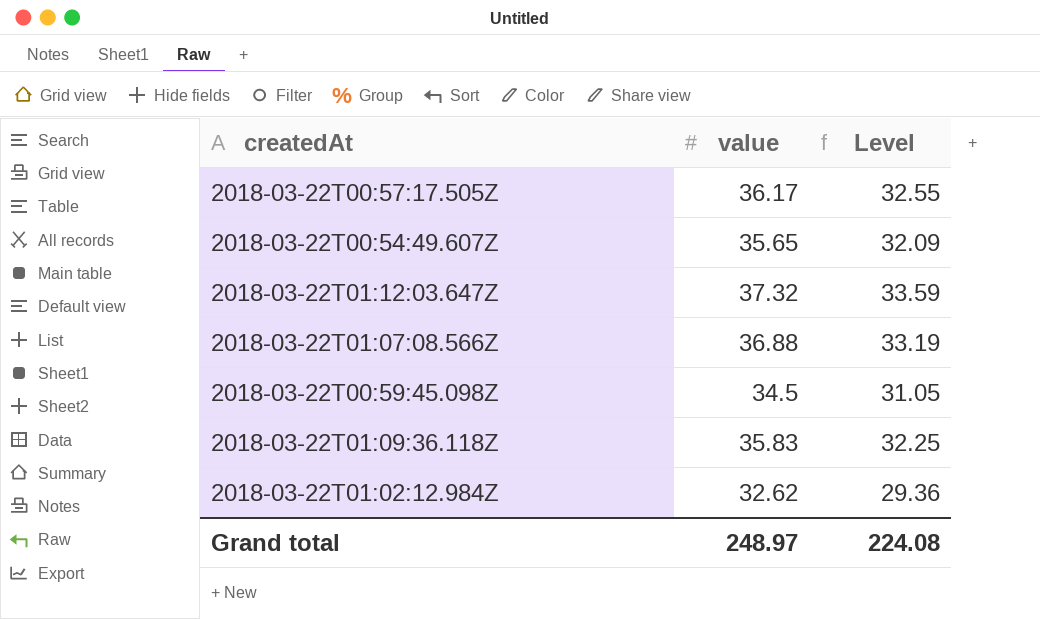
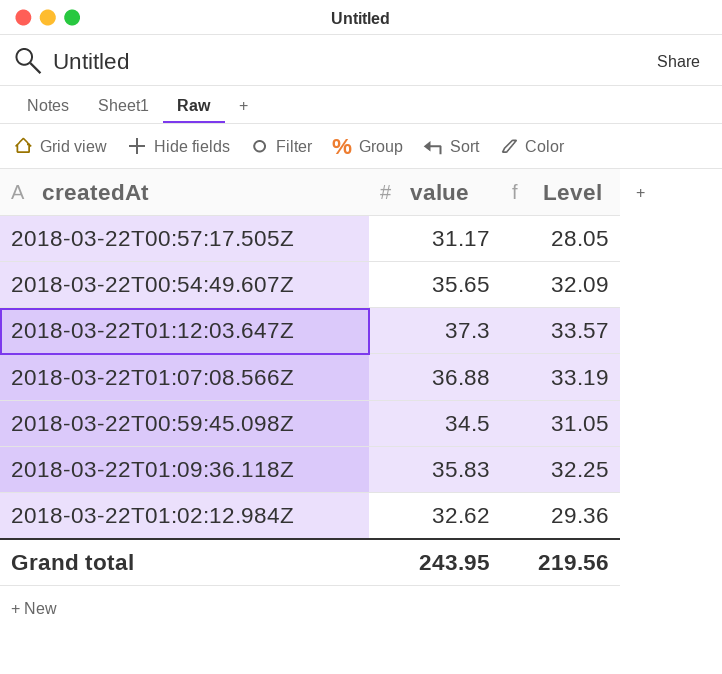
2018-03-22T00:57:17.505Z | value: 36.17 -> 31.17
2018-03-22T00:57:17.505Z | Level: 32.55 -> 28.05
2018-03-22T01:12:03.647Z | value: 37.32 -> 37.3
2018-03-22T01:12:03.647Z | Level: 33.59 -> 33.57
Grand total | value: 248.97 -> 243.95
Grand total | Level: 224.08 -> 219.56

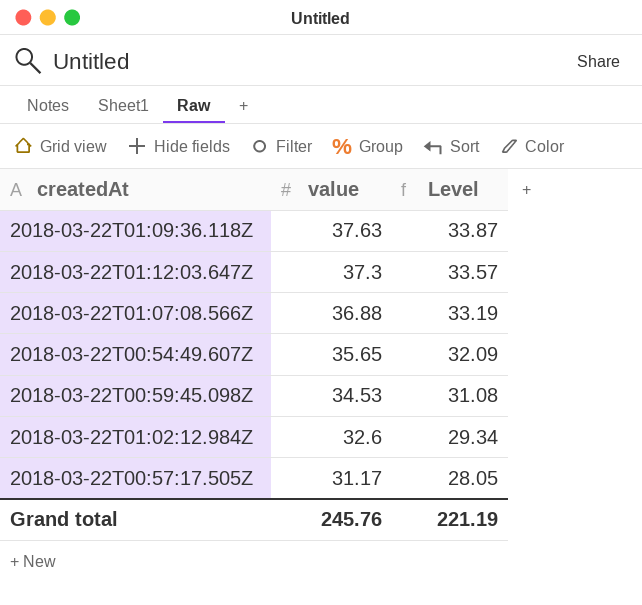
row order: none -> value descending
2018-03-22T01:09:36.118Z | value: 35.83 -> 37.63
2018-03-22T01:09:36.118Z | Level: 32.25 -> 33.87
2018-03-22T00:59:45.098Z | value: 34.5 -> 34.53
2018-03-22T00:59:45.098Z | Level: 31.05 -> 31.08
2018-03-22T01:02:12.984Z | value: 32.62 -> 32.6
2018-03-22T01:02:12.984Z | Level: 29.36 -> 29.34
Grand total | value: 243.95 -> 245.76
Grand total | Level: 219.56 -> 221.19

